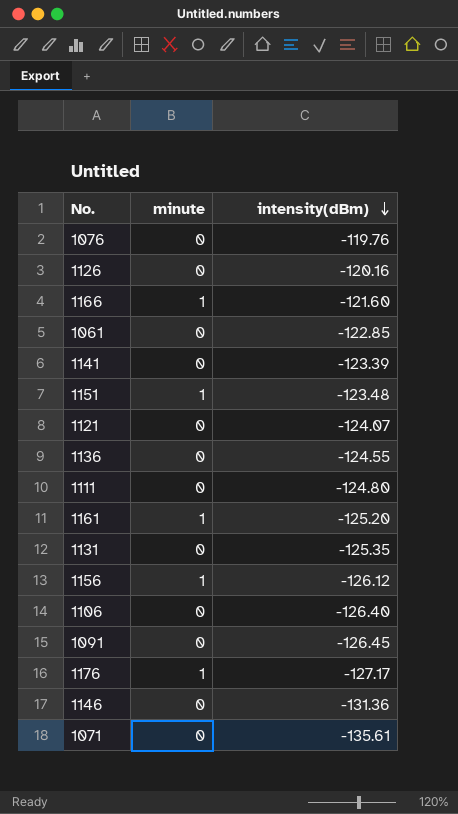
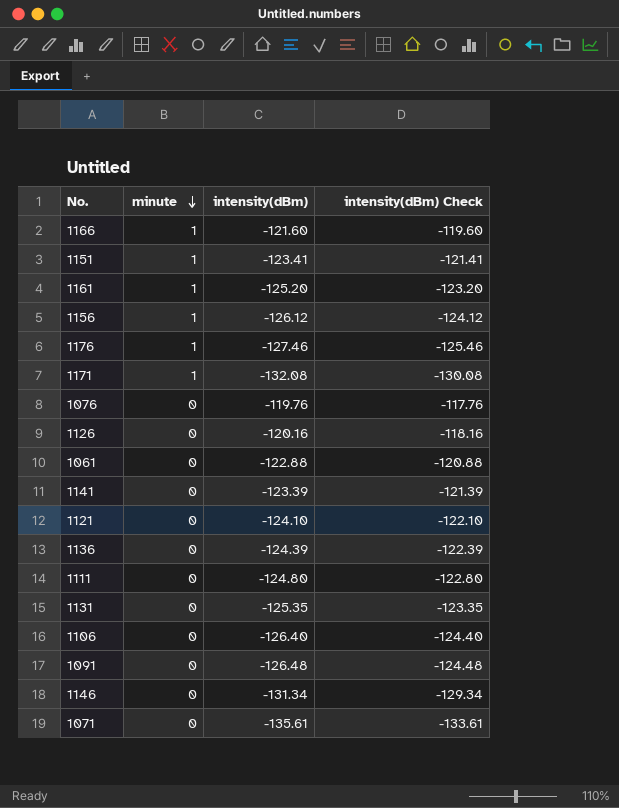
row order: intensity(dBm) descending -> minute descending
column intensity(dBm) Check | formula: none -> [intensity(dBm)] + 2
1151 | intensity(dBm): -123.48 -> -123.41
1176 | intensity(dBm): -127.17 -> -127.46
row 1171: none -> 1 | -132.08 | -130.08
1061 | intensity(dBm): -122.85 -> -122.88
1121 | intensity(dBm): -124.07 -> -124.10
1136 | intensity(dBm): -124.55 -> -124.39
1091 | intensity(dBm): -126.45 -> -126.48
1146 | intensity(dBm): -131.36 -> -131.34

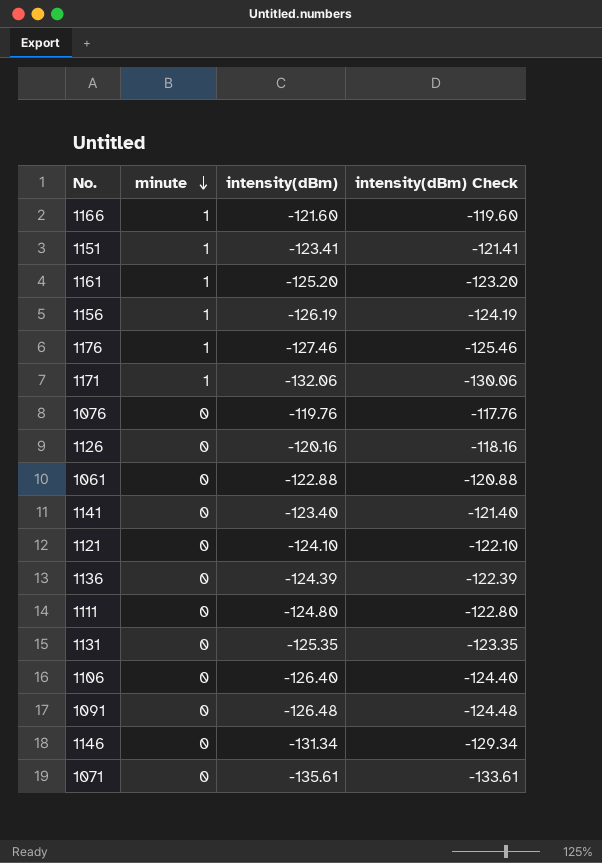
1156 | intensity(dBm): -126.12 -> -126.19
1156 | intensity(dBm) Check: -124.12 -> -124.19
1171 | intensity(dBm): -132.08 -> -132.06
1171 | intensity(dBm) Check: -130.08 -> -130.06
1141 | intensity(dBm): -123.39 -> -123.40
1141 | intensity(dBm) Check: -121.39 -> -121.40

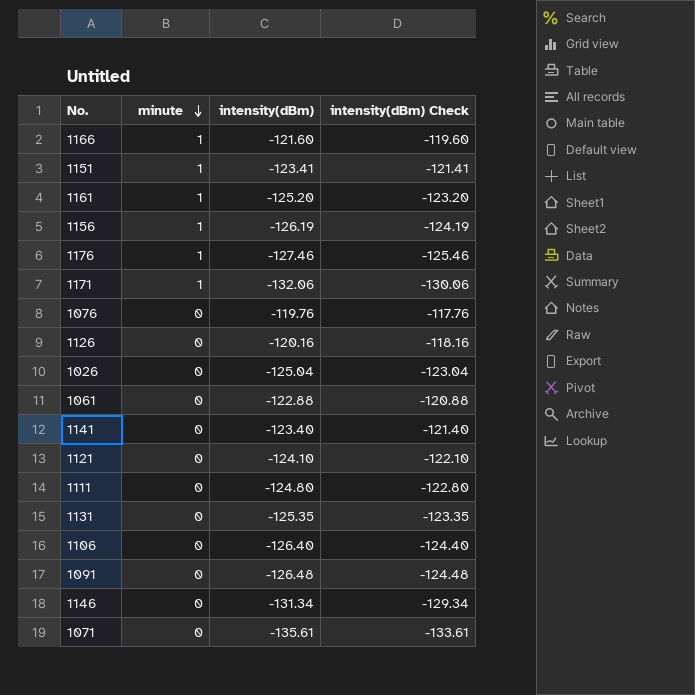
row 1136: 0 | -124.39 | -122.39 -> none
row 1026: none -> 0 | -125.04 | -123.04

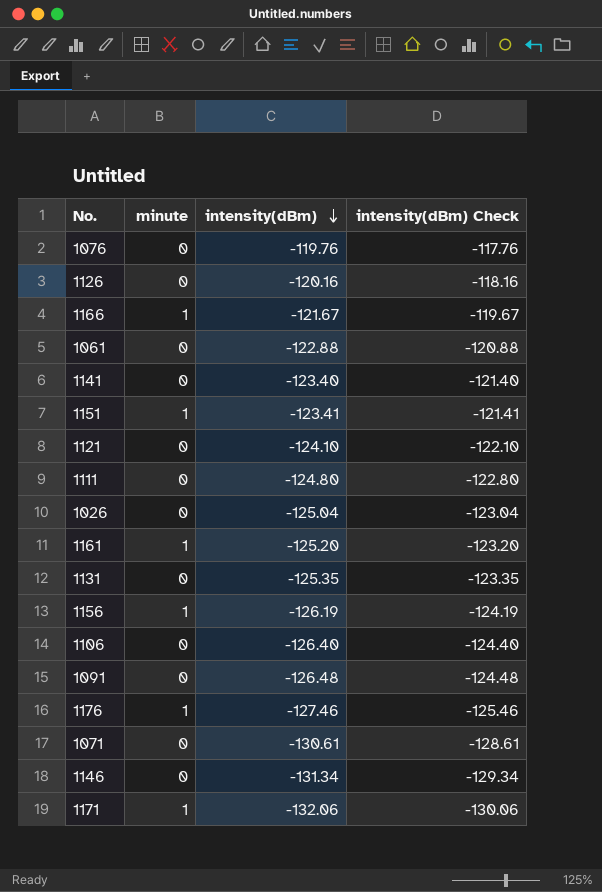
row order: minute descending -> intensity(dBm) descending
1166 | intensity(dBm): -121.60 -> -121.67
1166 | intensity(dBm) Check: -119.60 -> -119.67
1071 | intensity(dBm): -135.61 -> -130.61
1071 | intensity(dBm) Check: -133.61 -> -128.61

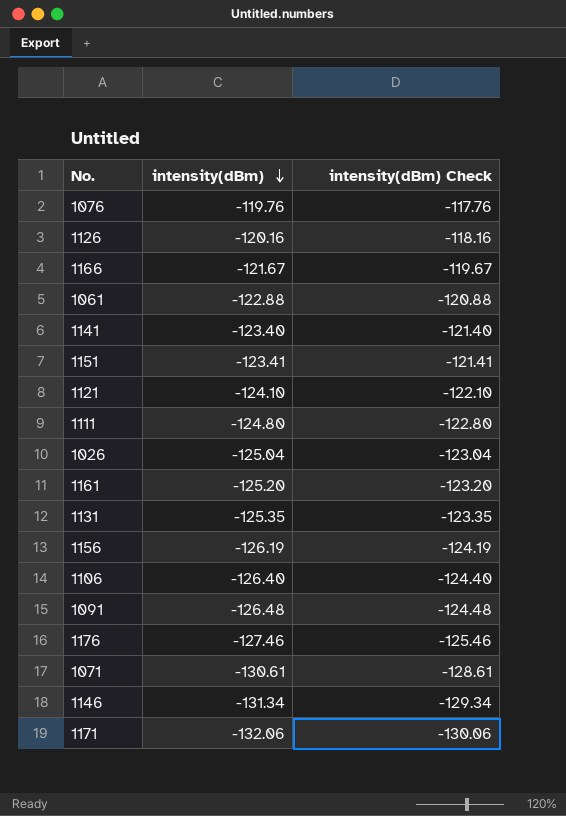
column minute | position: 2 -> none

